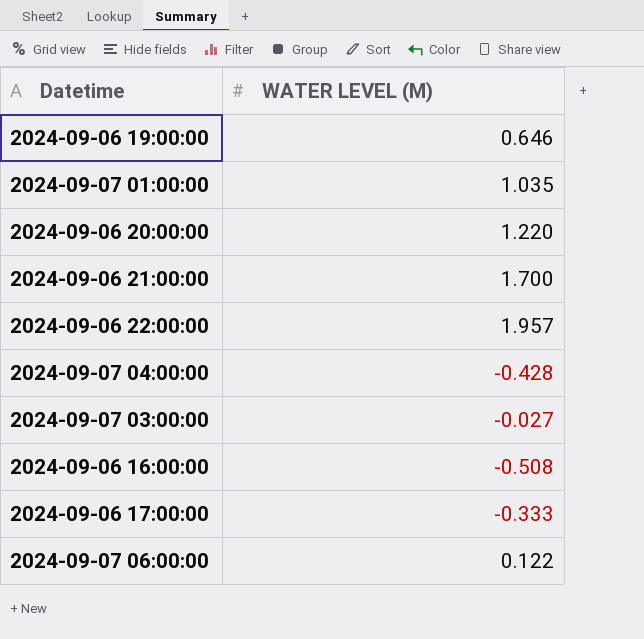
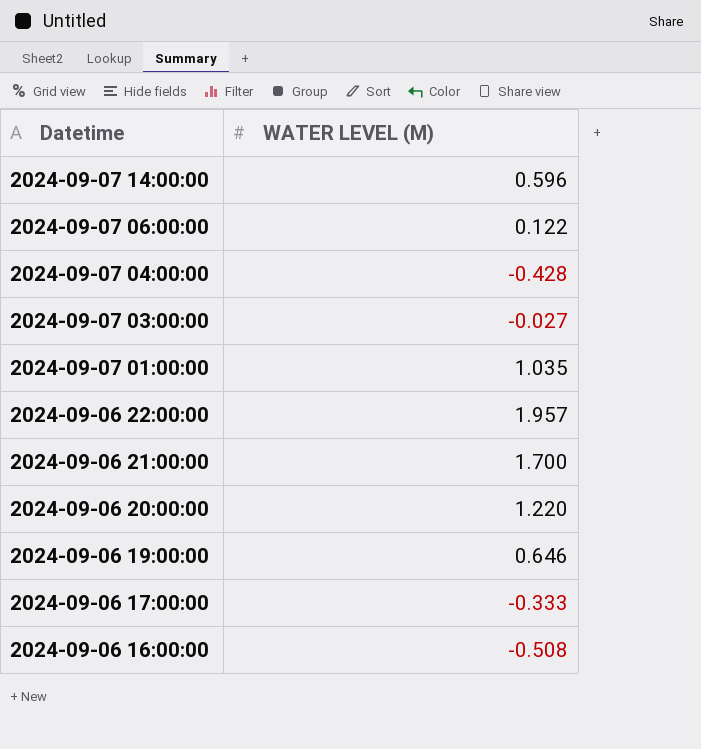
row order: none -> Datetime descending
row 2024-09-07 14:00:00: none -> 0.596

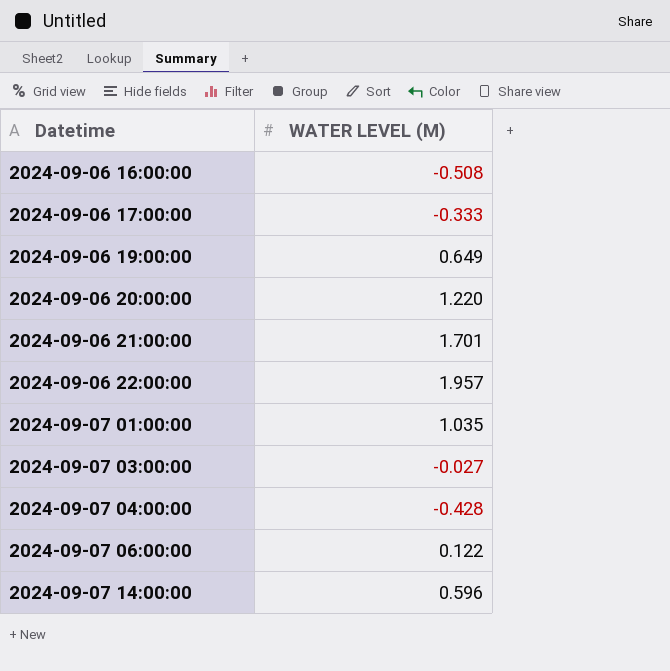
row order: Datetime descending -> Datetime ascending
2024-09-06 19:00:00 | WATER LEVEL (M): 0.646 -> 0.649
2024-09-06 21:00:00 | WATER LEVEL (M): 1.700 -> 1.701

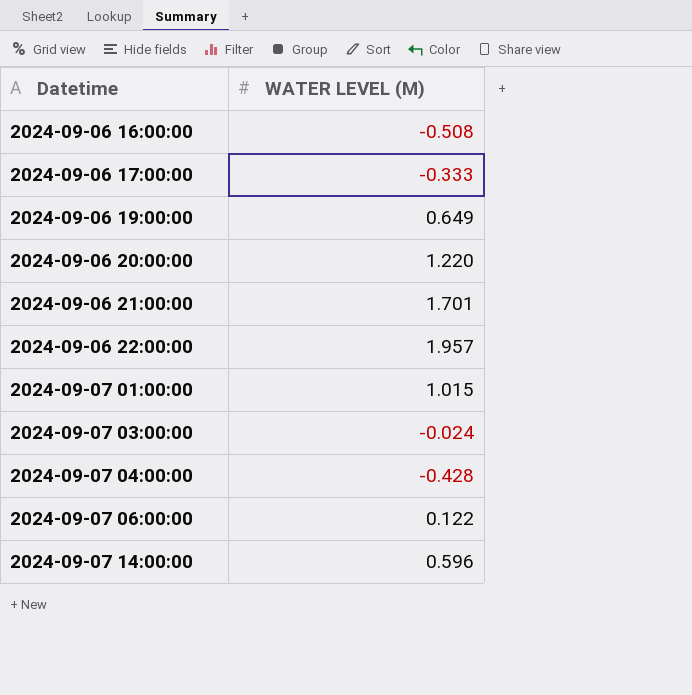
2024-09-07 01:00:00 | WATER LEVEL (M): 1.035 -> 1.015
2024-09-07 03:00:00 | WATER LEVEL (M): -0.027 -> -0.024

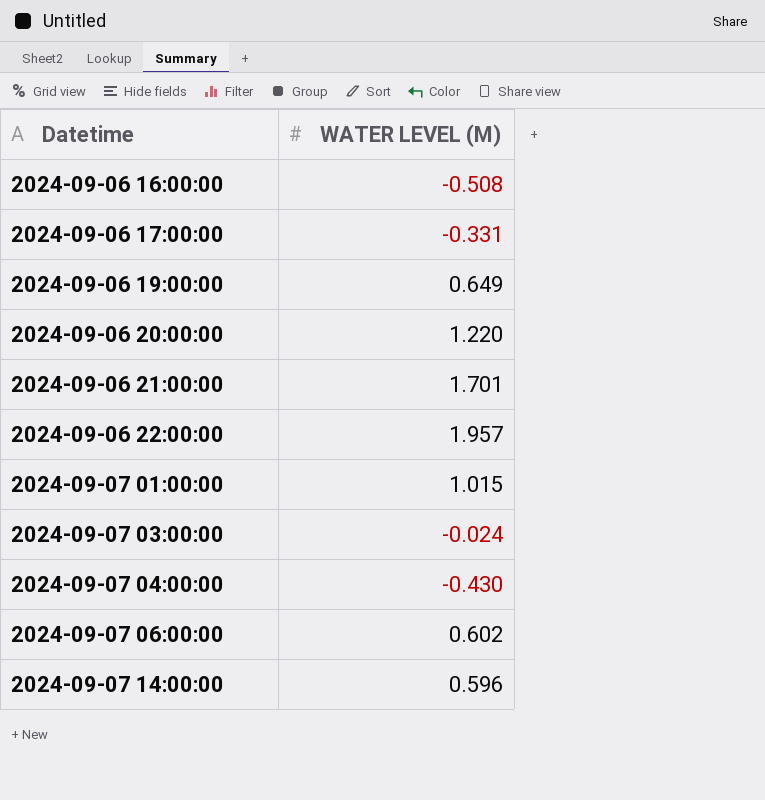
2024-09-06 17:00:00 | WATER LEVEL (M): -0.333 -> -0.331
2024-09-07 04:00:00 | WATER LEVEL (M): -0.428 -> -0.430
2024-09-07 06:00:00 | WATER LEVEL (M): 0.122 -> 0.602

